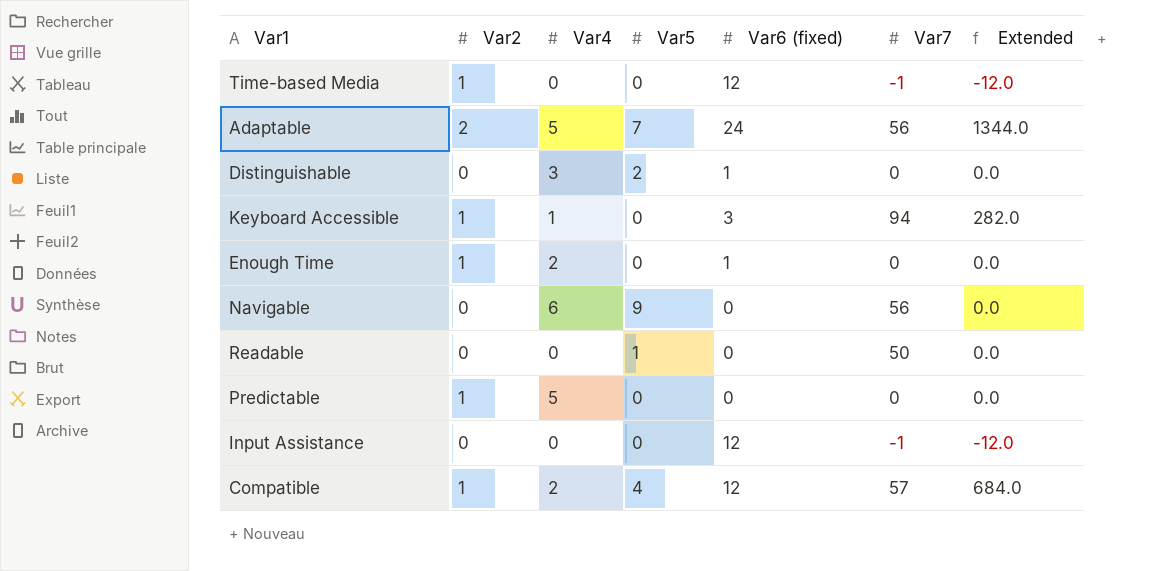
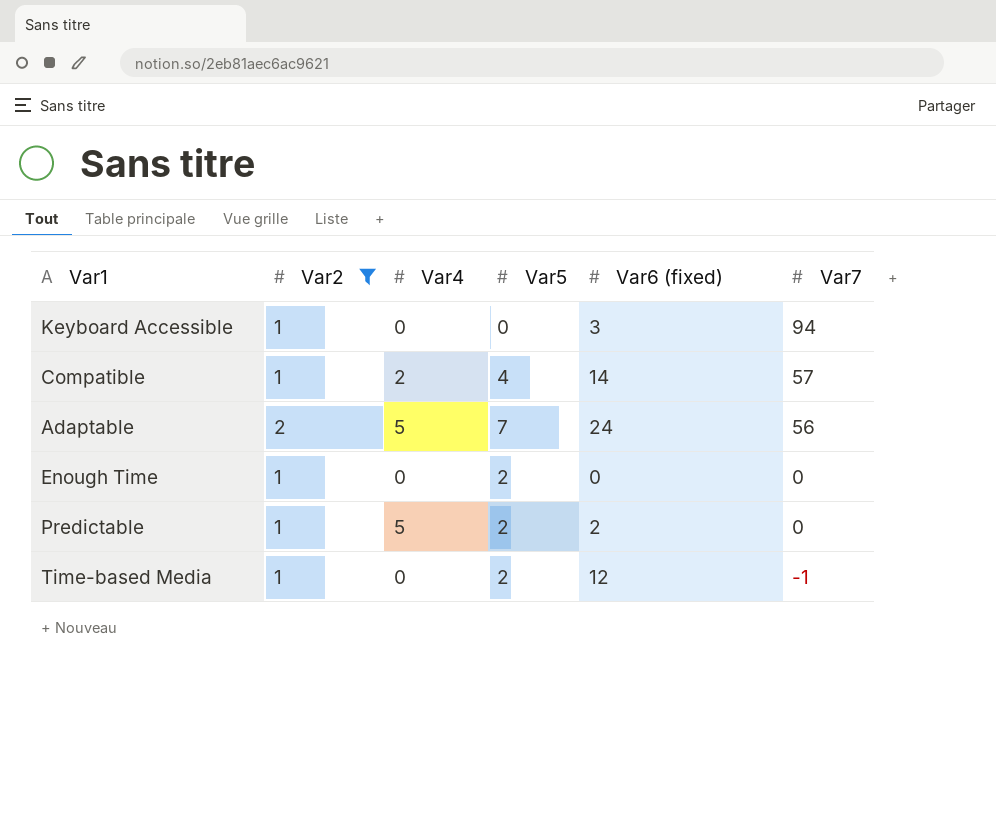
filter: none -> Var2 != 0
row order: none -> Var7 descending
column Extended | formula: [Var6 (fixed)] * [Var7] -> none
Keyboard Accessible | Var4: 1 -> 0
Compatible | Var6 (fixed): 12 -> 14
Enough Time | Var4: 2 -> 0
Enough Time | Var5: 0 -> 2
Enough Time | Var6 (fixed): 1 -> 0
Predictable | Var5: 0 -> 2
Predictable | Var6 (fixed): 0 -> 2
Time-based Media | Var5: 0 -> 2

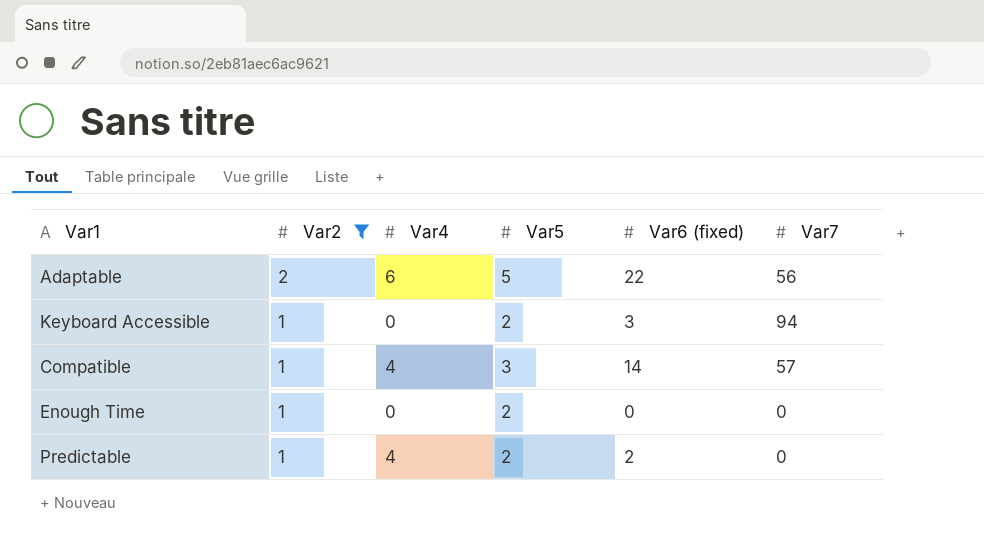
row order: Var7 descending -> Var2 descending
row Time-based Media: 1 | 0 | 2 | 12 | -1 -> none
Adaptable | Var4: 5 -> 6
Adaptable | Var5: 7 -> 5
Adaptable | Var6 (fixed): 24 -> 22
Keyboard Accessible | Var5: 0 -> 2
Compatible | Var4: 2 -> 4
Compatible | Var5: 4 -> 3
Predictable | Var4: 5 -> 4

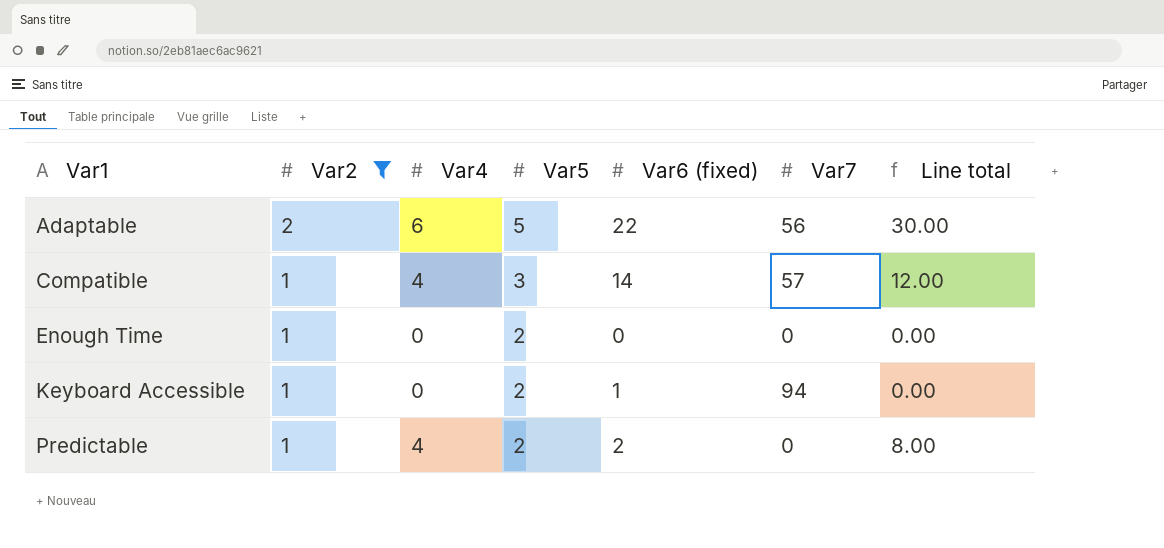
row order: Var2 descending -> Var1 ascending
column Line total | formula: none -> [Var4] * [Var5]
Keyboard Accessible | Var6 (fixed): 3 -> 1

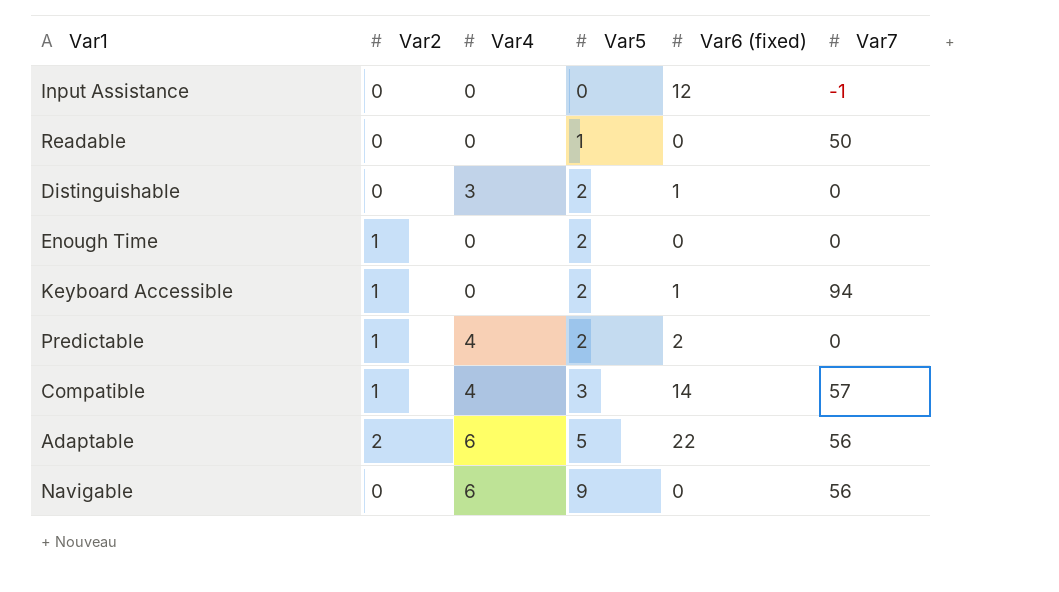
filter: Var2 != 0 -> none
row order: Var1 ascending -> Var5 ascending
column Line total | formula: [Var4] * [Var5] -> none

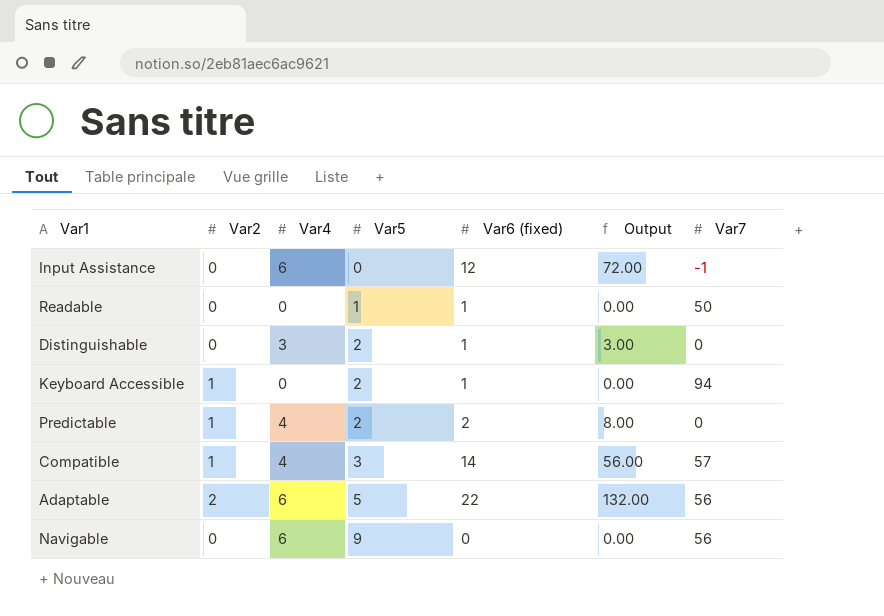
column Output | formula: none -> [Var4] * [Var6 (fixed)]
row Enough Time: 1 | 0 | 2 | 0 | 0 -> none
Input Assistance | Var4: 0 -> 6
Readable | Var6 (fixed): 0 -> 1

